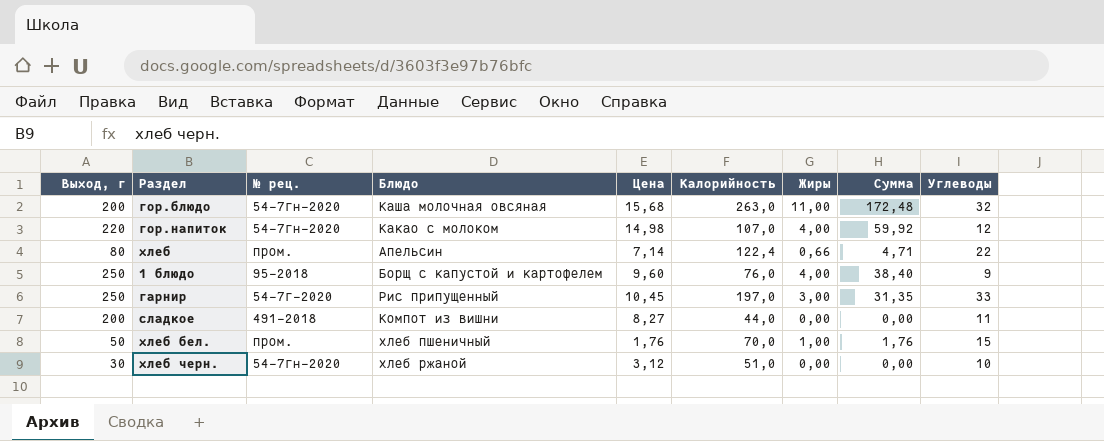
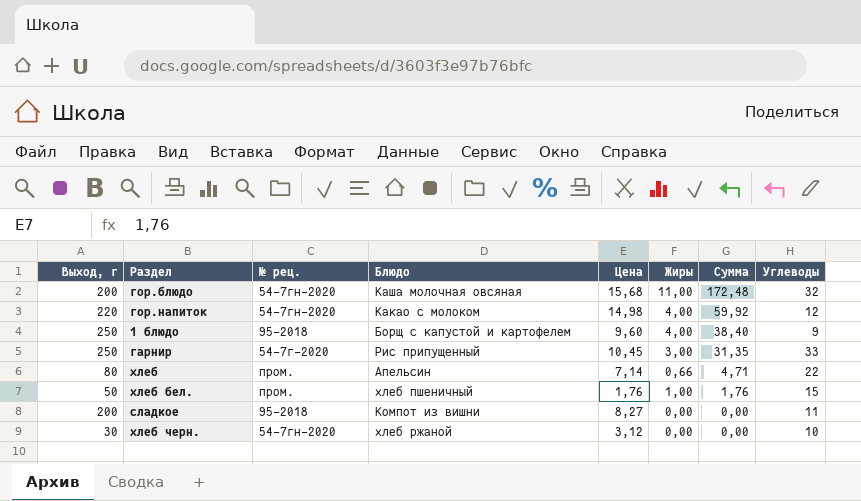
row order: none -> Сумма descending
column Калорийность | position: 6 -> none
сладкое | № рец.: 491-2018 -> 95-2018

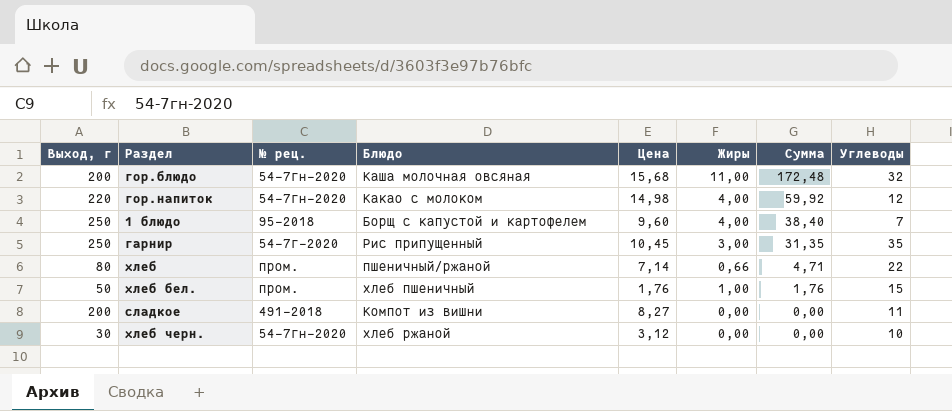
1 блюдо | Углеводы: 9 -> 7
гарнир | Углеводы: 33 -> 35
хлеб | Блюдо: Апельсин -> пшеничный/ржаной
сладкое | № рец.: 95-2018 -> 491-2018

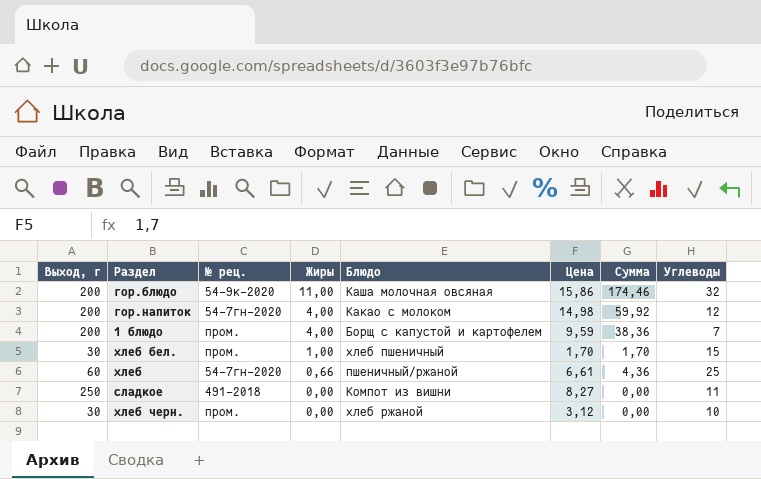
row order: Сумма descending -> Жиры descending
column Жиры | position: 6 -> 4
row гарнир: 250 | 54-7г-2020 | Рис припущенный | 10,45 | 3,00 | 31,35 | 35 -> none
гор.блюдо | № рец.: 54-7гн-2020 -> 54-9к-2020
гор.блюдо | Цена: 15,68 -> 15,86
гор.блюдо | Сумма: 172,48 -> 174,46
гор.напиток | Выход, г: 220 -> 200
1 блюдо | Выход, г: 250 -> 200
1 блюдо | № рец.: 95-2018 -> пром.
1 блюдо | Цена: 9,60 -> 9,59
1 блюдо | Сумма: 38,40 -> 38,36
хлеб бел. | Выход, г: 50 -> 30
хлеб бел. | Цена: 1,76 -> 1,70
хлеб бел. | Сумма: 1,76 -> 1,70
хлеб | Выход, г: 80 -> 60
хлеб | № рец.: пром. -> 54-7гн-2020
хлеб | Цена: 7,14 -> 6,61
хлеб | Сумма: 4,71 -> 4,36
хлеб | Углеводы: 22 -> 25
сладкое | Выход, г: 200 -> 250
хлеб черн. | № рец.: 54-7гн-2020 -> пром.

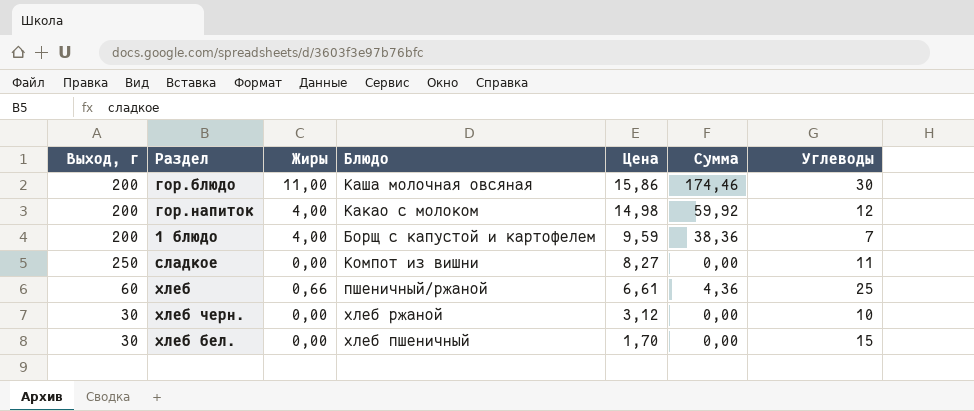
row order: Жиры descending -> Цена descending
column № рец. | position: 3 -> none
гор.блюдо | Углеводы: 32 -> 30
хлеб бел. | Жиры: 1,00 -> 0,00
хлеб бел. | Сумма: 1,70 -> 0,00

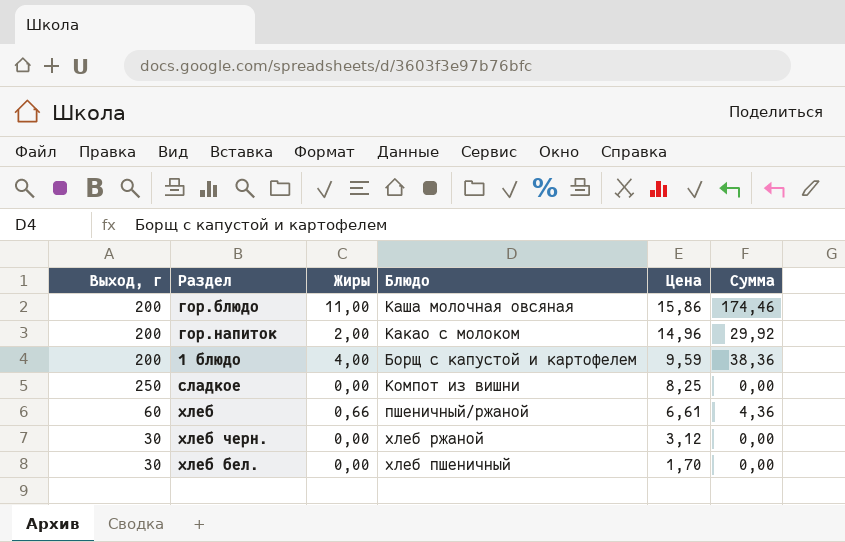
column Углеводы | position: 7 -> none
гор.напиток | Жиры: 4,00 -> 2,00
гор.напиток | Цена: 14,98 -> 14,96
гор.напиток | Сумма: 59,92 -> 29,92
сладкое | Цена: 8,27 -> 8,25

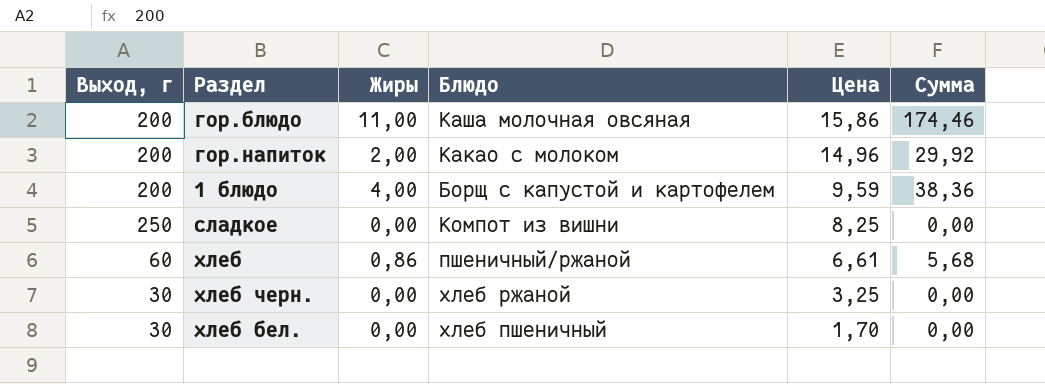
хлеб | Жиры: 0,66 -> 0,86
хлеб | Сумма: 4,36 -> 5,68
хлеб черн. | Цена: 3,12 -> 3,25

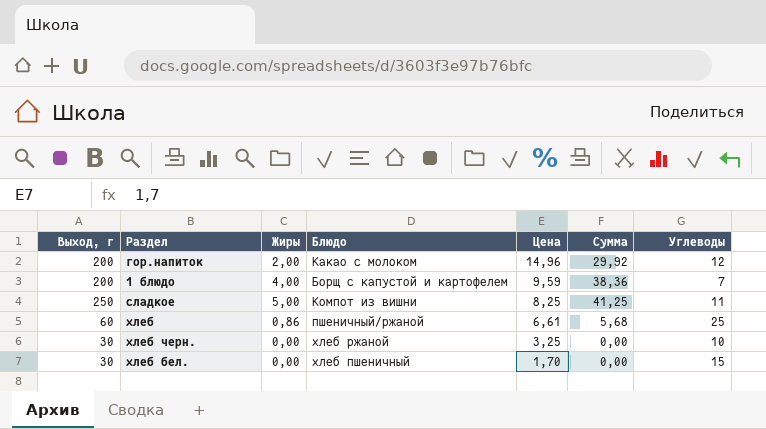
column Углеводы | position: none -> 7
row гор.блюдо: 200 | 11,00 | Каша молочная овсяная | 15,86 | 174,46 -> none
сладкое | Жиры: 0,00 -> 5,00
сладкое | Сумма: 0,00 -> 41,25

